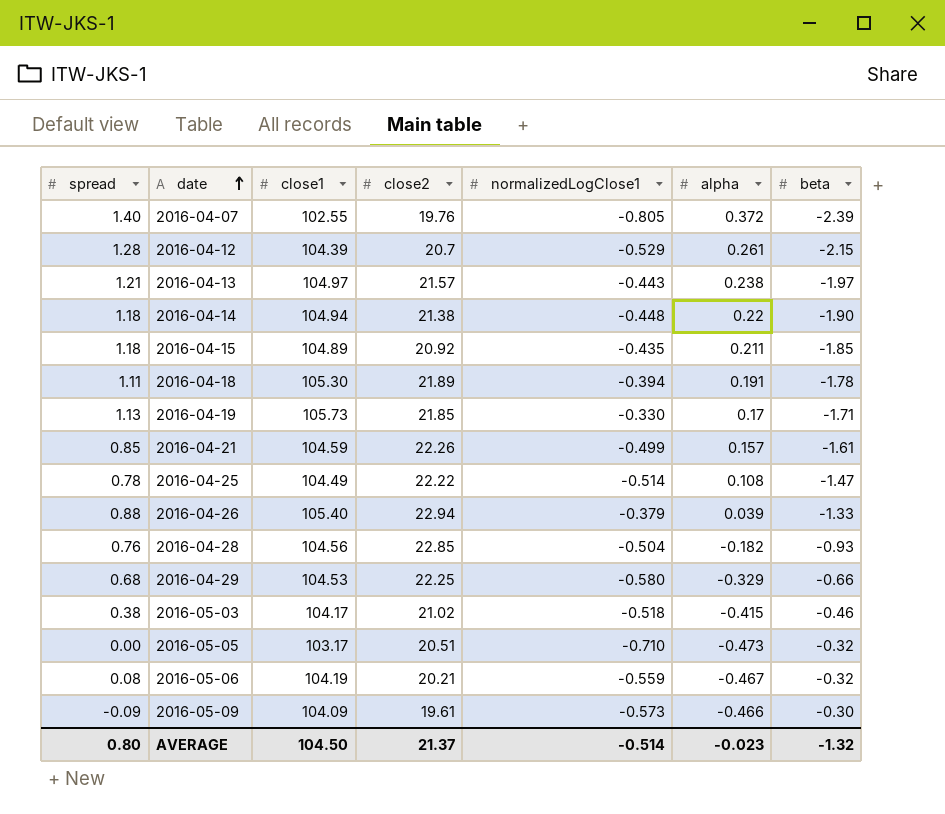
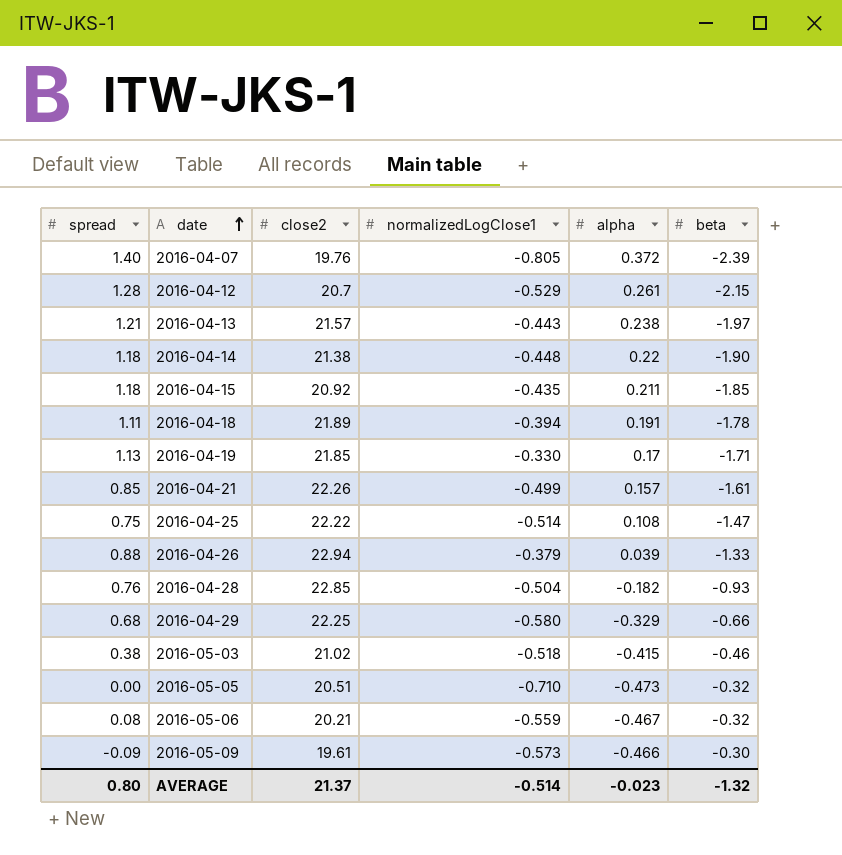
column close1 | position: 3 -> none
2016-04-25 | spread: 0.78 -> 0.75

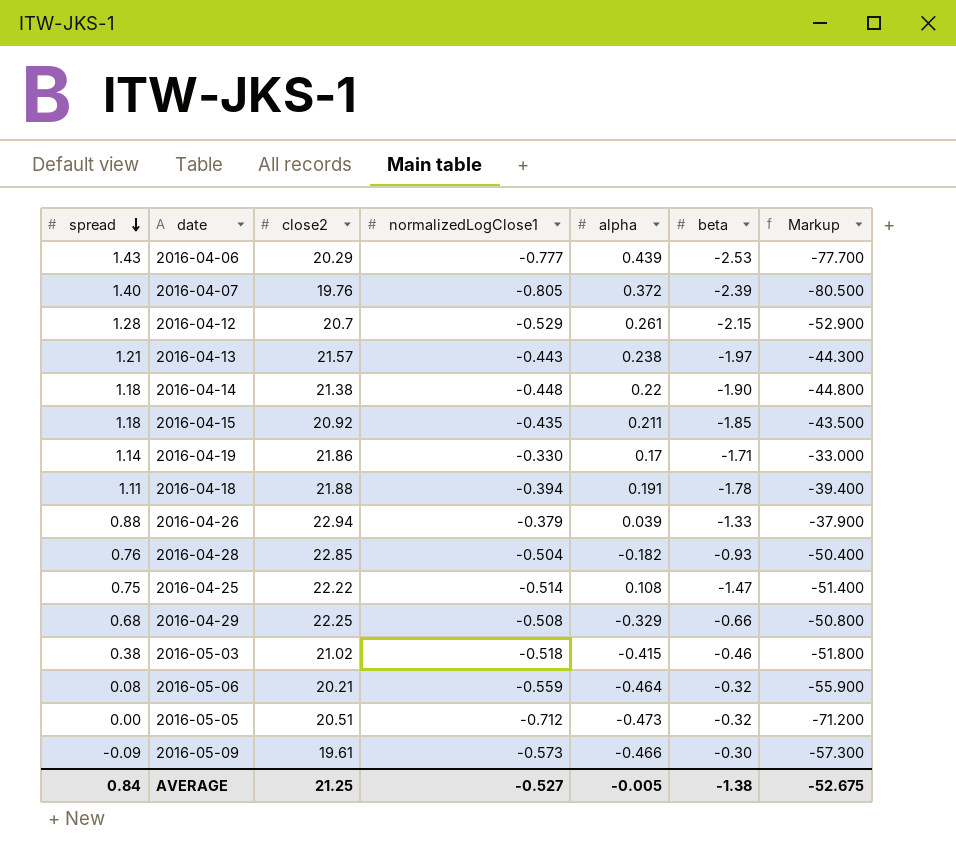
row order: date ascending -> spread descending
column Markup | formula: none -> [normalizedLogClose1] * 100
row 2016-04-21: 0.85 | 22.26 | -0.499 | 0.157 | -1.61 -> none
row 2016-04-06: none -> 1.43 | 20.29 | -0.777 | 0.439 | -2.53 | -77.700
2016-04-19 | spread: 1.13 -> 1.14
2016-04-19 | close2: 21.85 -> 21.86
2016-04-18 | close2: 21.89 -> 21.88
2016-04-29 | normalizedLogClose1: -0.580 -> -0.508
2016-05-06 | alpha: -0.467 -> -0.464
2016-05-05 | normalizedLogClose1: -0.710 -> -0.712
AVERAGE | spread: 0.80 -> 0.84
AVERAGE | close2: 21.37 -> 21.25
AVERAGE | normalizedLogClose1: -0.514 -> -0.527
AVERAGE | alpha: -0.023 -> -0.005
AVERAGE | beta: -1.32 -> -1.38

